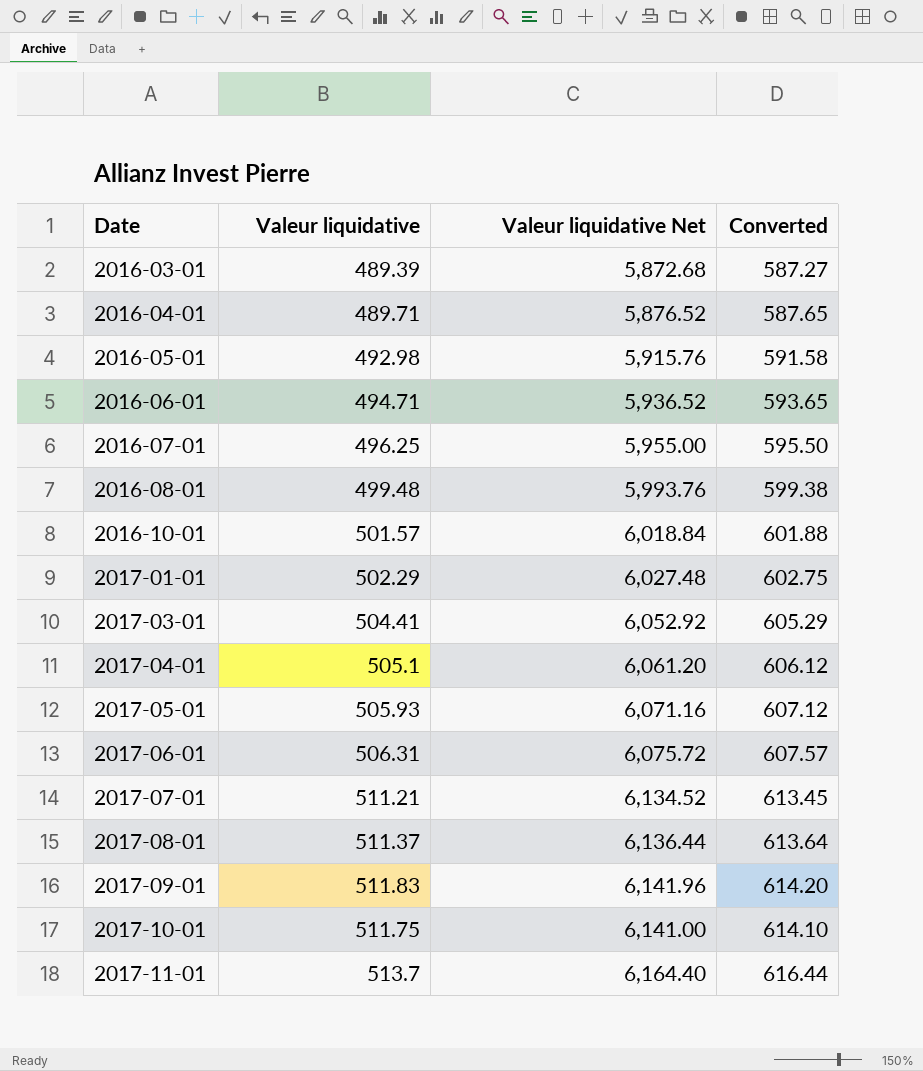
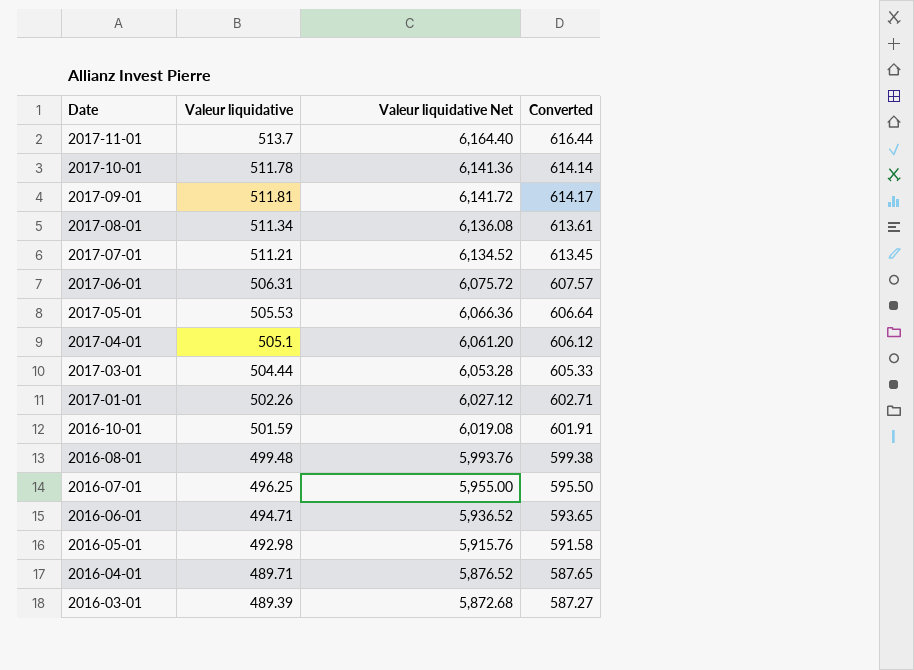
row order: Date ascending -> Date descending
2017-10-01 | Valeur liquidative: 511.75 -> 511.78
2017-10-01 | Valeur liquidative Net: 6,141.00 -> 6,141.36
2017-10-01 | Converted: 614.10 -> 614.14
2017-09-01 | Valeur liquidative: 511.83 -> 511.81
2017-09-01 | Valeur liquidative Net: 6,141.96 -> 6,141.72
2017-09-01 | Converted: 614.20 -> 614.17
2017-08-01 | Valeur liquidative: 511.37 -> 511.34
2017-08-01 | Valeur liquidative Net: 6,136.44 -> 6,136.08
2017-08-01 | Converted: 613.64 -> 613.61
2017-05-01 | Valeur liquidative: 505.93 -> 505.53
2017-05-01 | Valeur liquidative Net: 6,071.16 -> 6,066.36
2017-05-01 | Converted: 607.12 -> 606.64
2017-03-01 | Valeur liquidative: 504.41 -> 504.44
2017-03-01 | Valeur liquidative Net: 6,052.92 -> 6,053.28
2017-03-01 | Converted: 605.29 -> 605.33
2017-01-01 | Valeur liquidative: 502.29 -> 502.26
2017-01-01 | Valeur liquidative Net: 6,027.48 -> 6,027.12
2017-01-01 | Converted: 602.75 -> 602.71
2016-10-01 | Valeur liquidative: 501.57 -> 501.59
2016-10-01 | Valeur liquidative Net: 6,018.84 -> 6,019.08
2016-10-01 | Converted: 601.88 -> 601.91

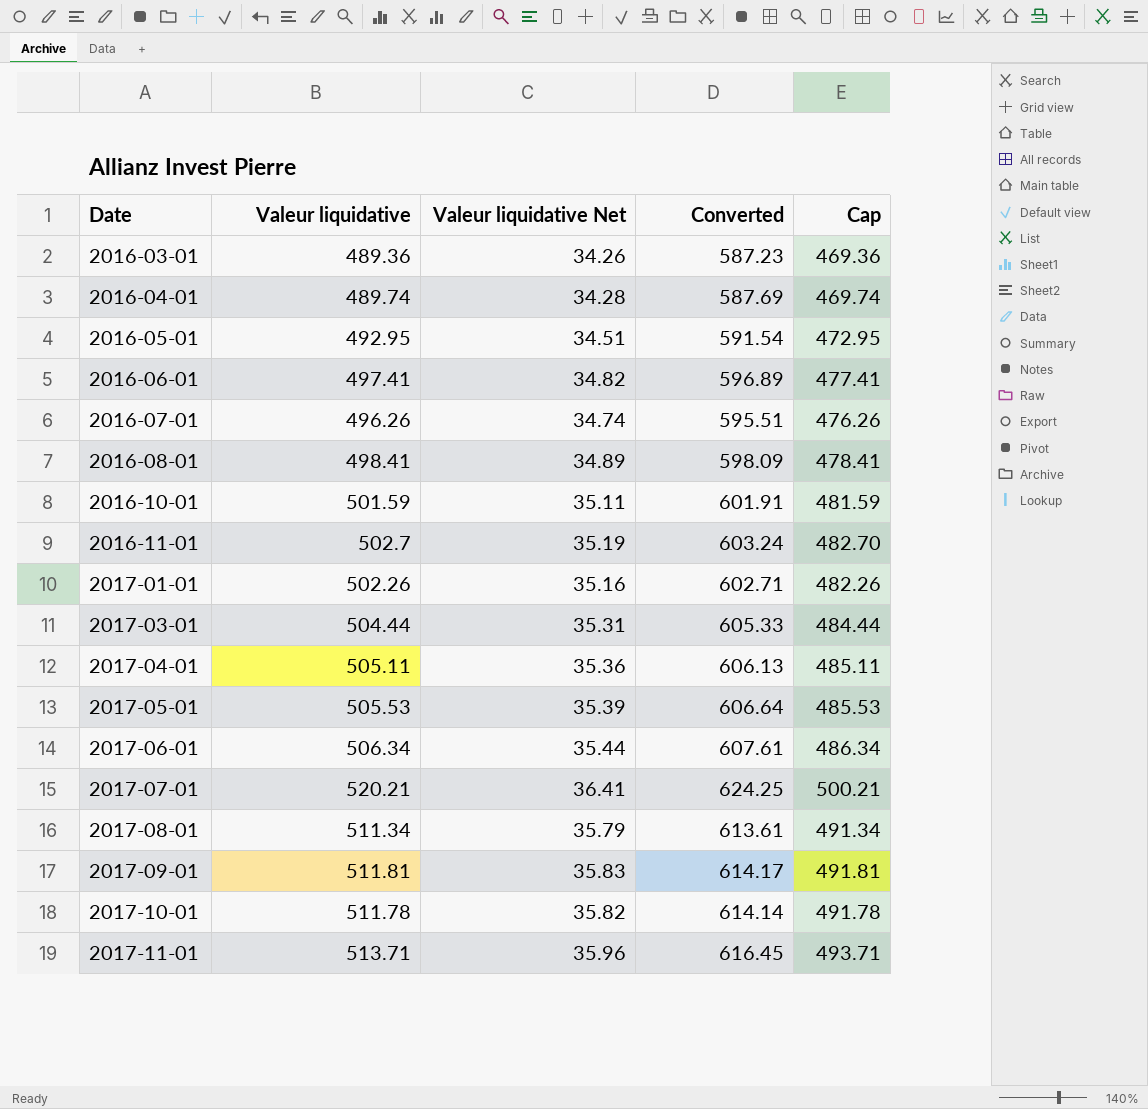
row order: Date descending -> Date ascending
column Valeur liquidative Net | formula: [Valeur liquidative] * 12 -> [Valeur liquidative] * 0.07
column Cap | formula: none -> [Valeur liquidative] - 20
2016-03-01 | Valeur liquidative: 489.39 -> 489.36
2016-03-01 | Converted: 587.27 -> 587.23
2016-04-01 | Valeur liquidative: 489.71 -> 489.74
2016-04-01 | Converted: 587.65 -> 587.69
2016-05-01 | Valeur liquidative: 492.98 -> 492.95
2016-05-01 | Converted: 591.58 -> 591.54
2016-06-01 | Valeur liquidative: 494.71 -> 497.41
2016-06-01 | Converted: 593.65 -> 596.89
2016-07-01 | Valeur liquidative: 496.25 -> 496.26
2016-07-01 | Converted: 595.50 -> 595.51
2016-08-01 | Valeur liquidative: 499.48 -> 498.41
2016-08-01 | Converted: 599.38 -> 598.09
row 2016-11-01: none -> 502.7 | 35.19 | 603.24 | 482.70
2017-04-01 | Valeur liquidative: 505.1 -> 505.11
2017-04-01 | Converted: 606.12 -> 606.13
2017-06-01 | Valeur liquidative: 506.31 -> 506.34
2017-06-01 | Converted: 607.57 -> 607.61
2017-07-01 | Valeur liquidative: 511.21 -> 520.21
2017-07-01 | Converted: 613.45 -> 624.25
2017-11-01 | Valeur liquidative: 513.7 -> 513.71
2017-11-01 | Converted: 616.44 -> 616.45

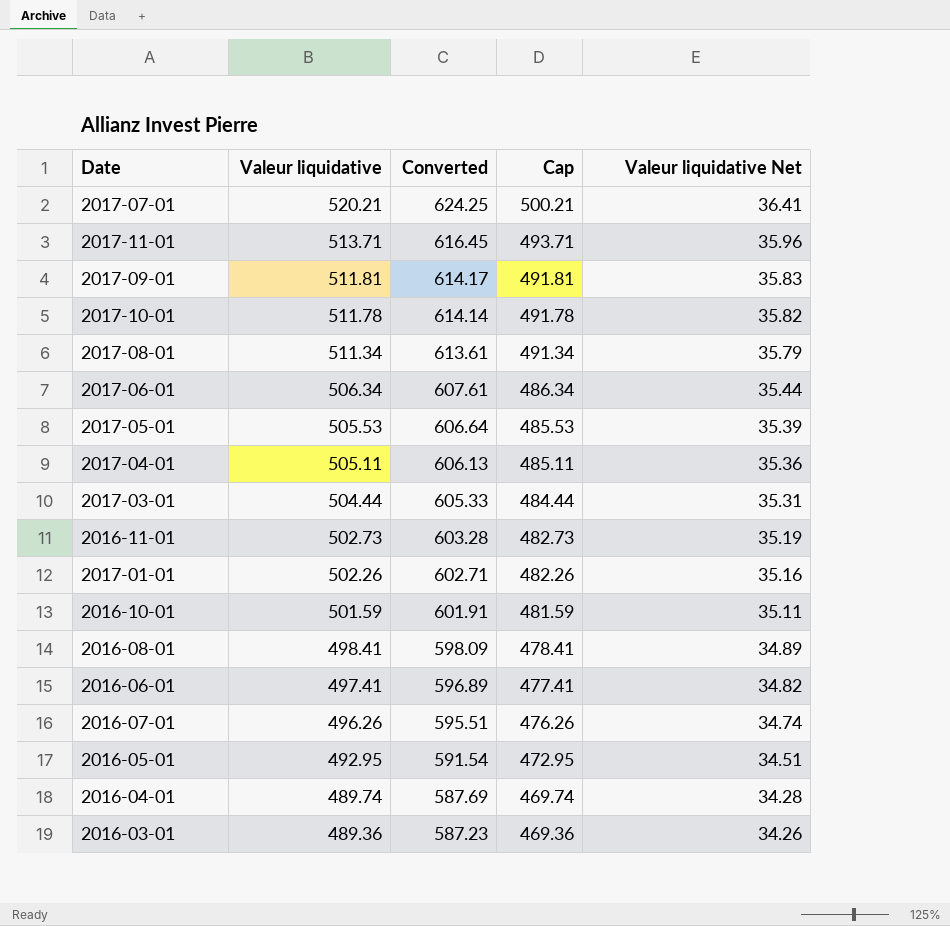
row order: Date ascending -> Valeur liquidative descending
column Valeur liquidative Net | position: 3 -> 5
2016-11-01 | Valeur liquidative: 502.7 -> 502.73
2016-11-01 | Converted: 603.24 -> 603.28
2016-11-01 | Cap: 482.70 -> 482.73

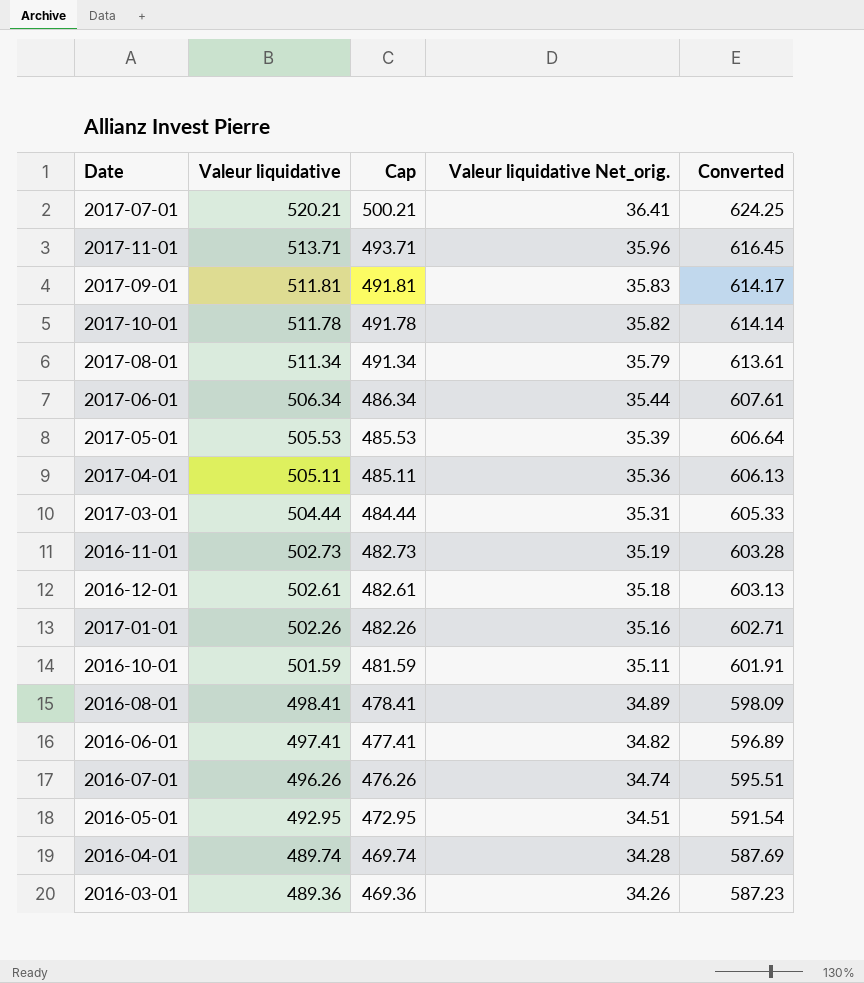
column name: Valeur liquidative Net -> Valeur liquidative Net_orig.
column Converted | position: 3 -> 5
row 2016-12-01: none -> 502.61 | 482.61 | 35.18 | 603.13

